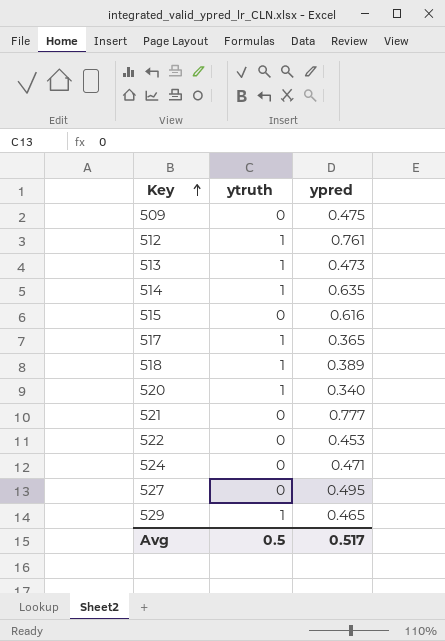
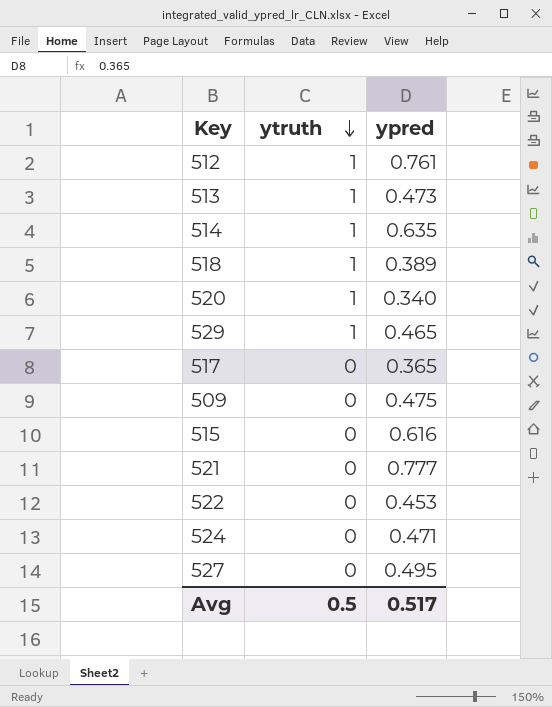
row order: Key ascending -> ytruth descending
517 | ytruth: 1 -> 0

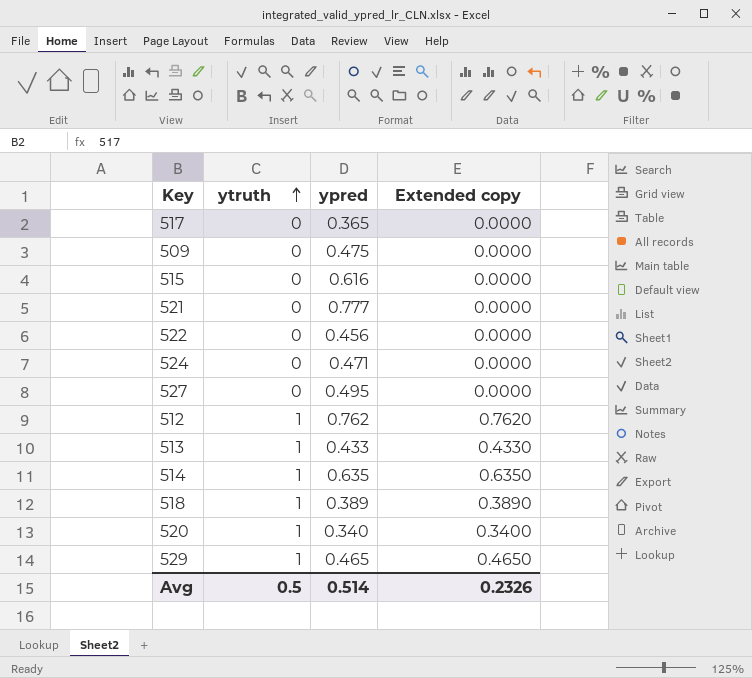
row order: ytruth descending -> ytruth ascending
column Extended copy | formula: none -> [ytruth] * [ypred]
522 | ypred: 0.453 -> 0.456
512 | ypred: 0.761 -> 0.762
513 | ypred: 0.473 -> 0.433
Avg | ypred: 0.517 -> 0.514

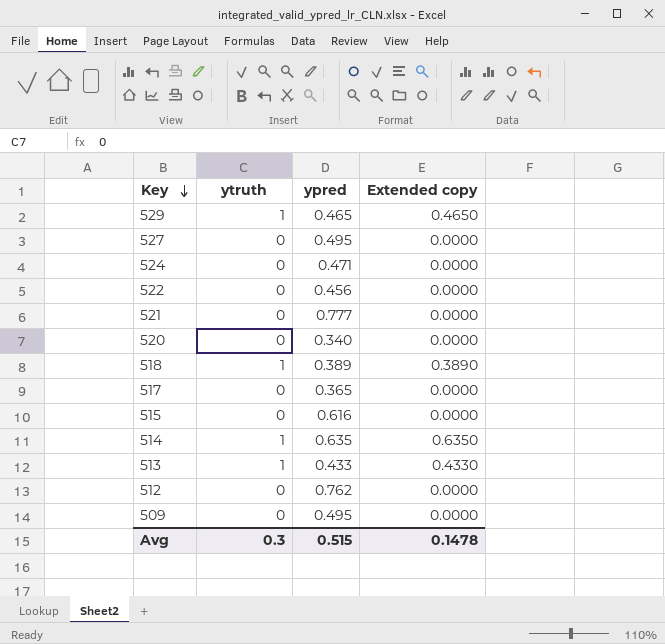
row order: ytruth ascending -> Key descending
520 | ytruth: 1 -> 0
520 | Extended copy: 0.3400 -> 0.0000
512 | ytruth: 1 -> 0
512 | Extended copy: 0.7620 -> 0.0000
509 | ypred: 0.475 -> 0.495
Avg | ytruth: 0.5 -> 0.3
Avg | ypred: 0.514 -> 0.515
Avg | Extended copy: 0.2326 -> 0.1478

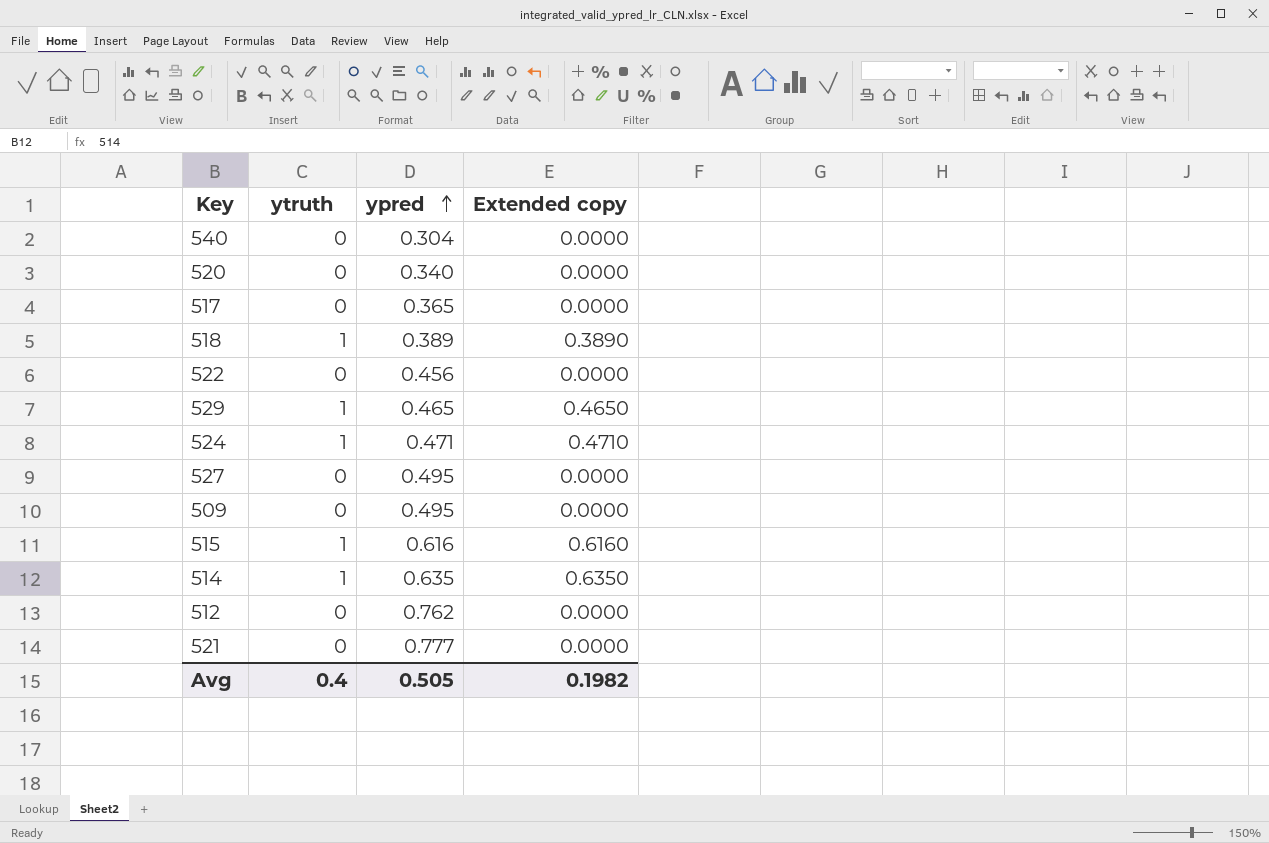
row order: Key descending -> ypred ascending
row 513: 1 | 0.433 | 0.4330 -> none
row 540: none -> 0 | 0.304 | 0.0000
524 | ytruth: 0 -> 1
524 | Extended copy: 0.0000 -> 0.4710
515 | ytruth: 0 -> 1
515 | Extended copy: 0.0000 -> 0.6160
Avg | ytruth: 0.3 -> 0.4
Avg | ypred: 0.515 -> 0.505
Avg | Extended copy: 0.1478 -> 0.1982

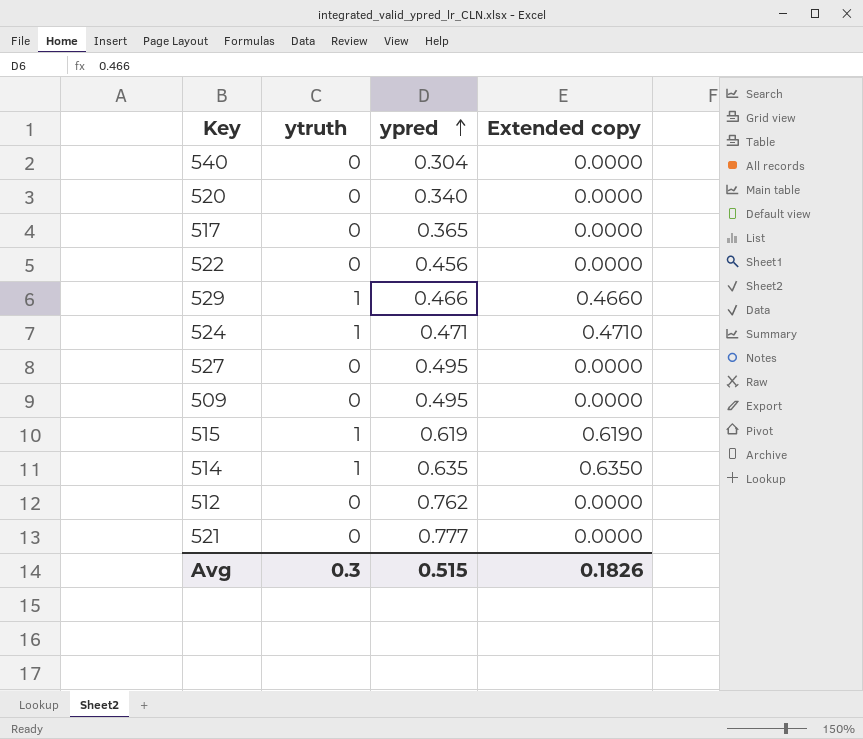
row 518: 1 | 0.389 | 0.3890 -> none
529 | ypred: 0.465 -> 0.466
529 | Extended copy: 0.4650 -> 0.4660
515 | ypred: 0.616 -> 0.619
515 | Extended copy: 0.6160 -> 0.6190
Avg | ytruth: 0.4 -> 0.3
Avg | ypred: 0.505 -> 0.515
Avg | Extended copy: 0.1982 -> 0.1826

